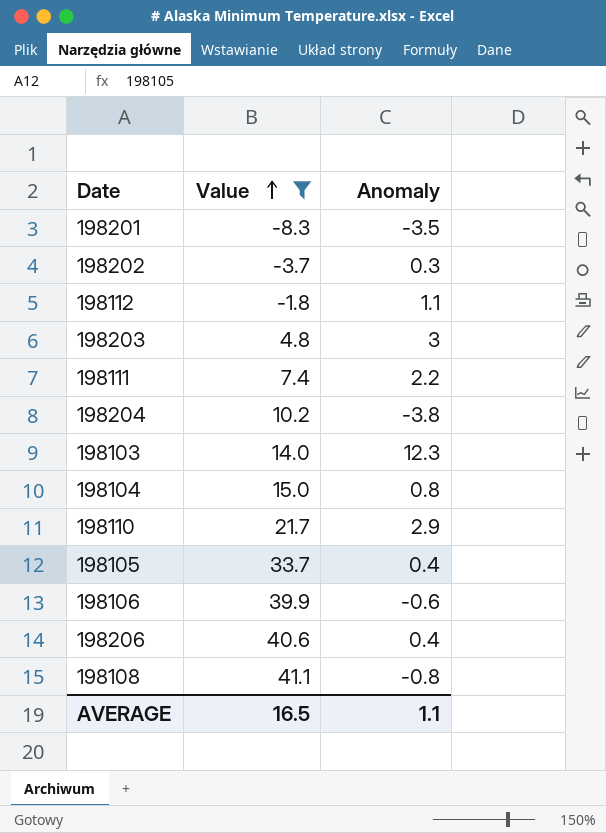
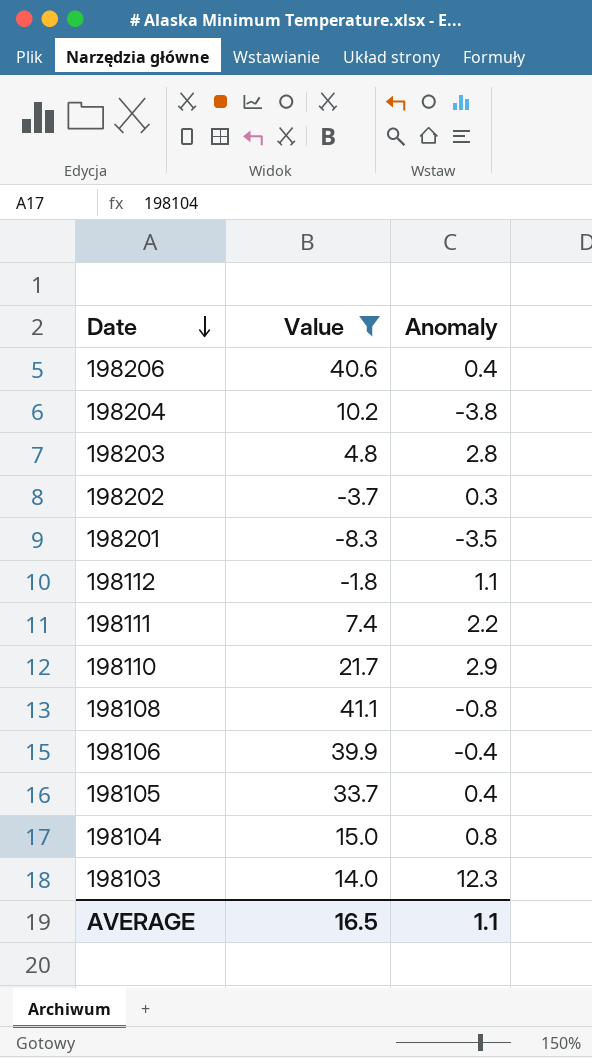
row order: Value ascending -> Date descending
198203 | Anomaly: 3 -> 2.8
198106 | Anomaly: -0.6 -> -0.4

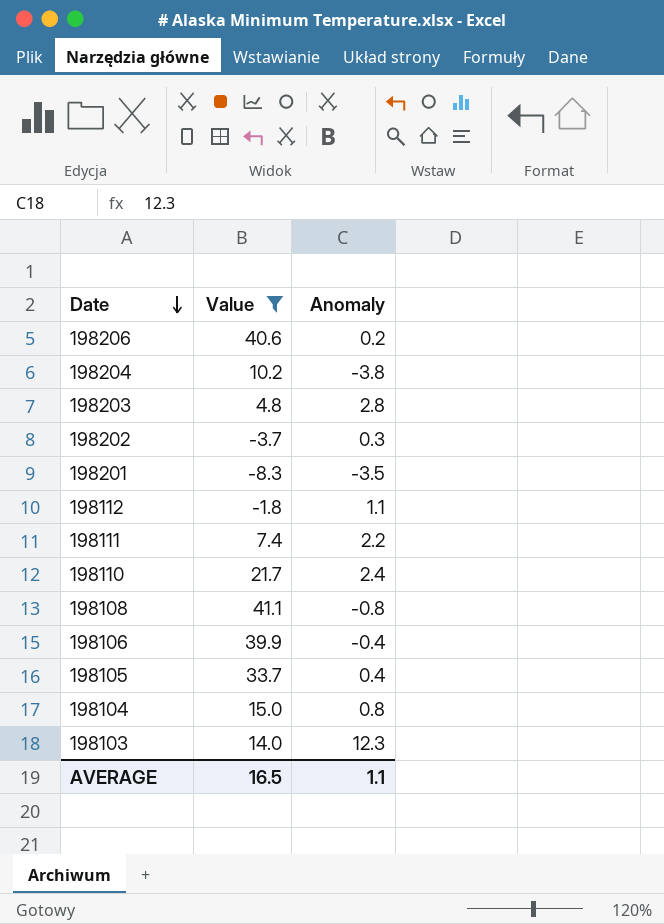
198206 | Anomaly: 0.4 -> 0.2
198110 | Anomaly: 2.9 -> 2.4

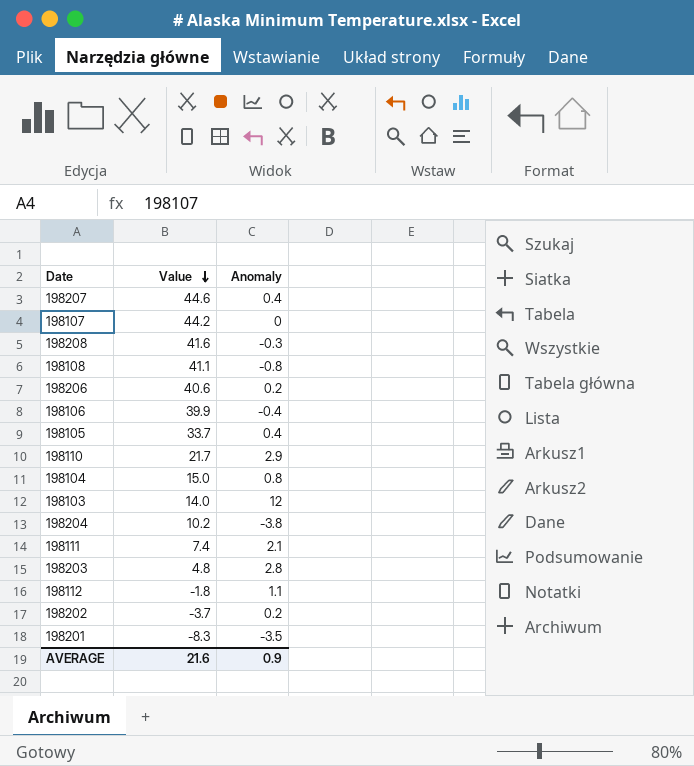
filter: Value <= 41.1 -> none
row order: Date descending -> Value descending
198110 | Anomaly: 2.4 -> 2.9
198103 | Anomaly: 12.3 -> 12
198111 | Anomaly: 2.2 -> 2.1
198202 | Anomaly: 0.3 -> 0.2
AVERAGE | Value: 16.5 -> 21.6
AVERAGE | Anomaly: 1.1 -> 0.9

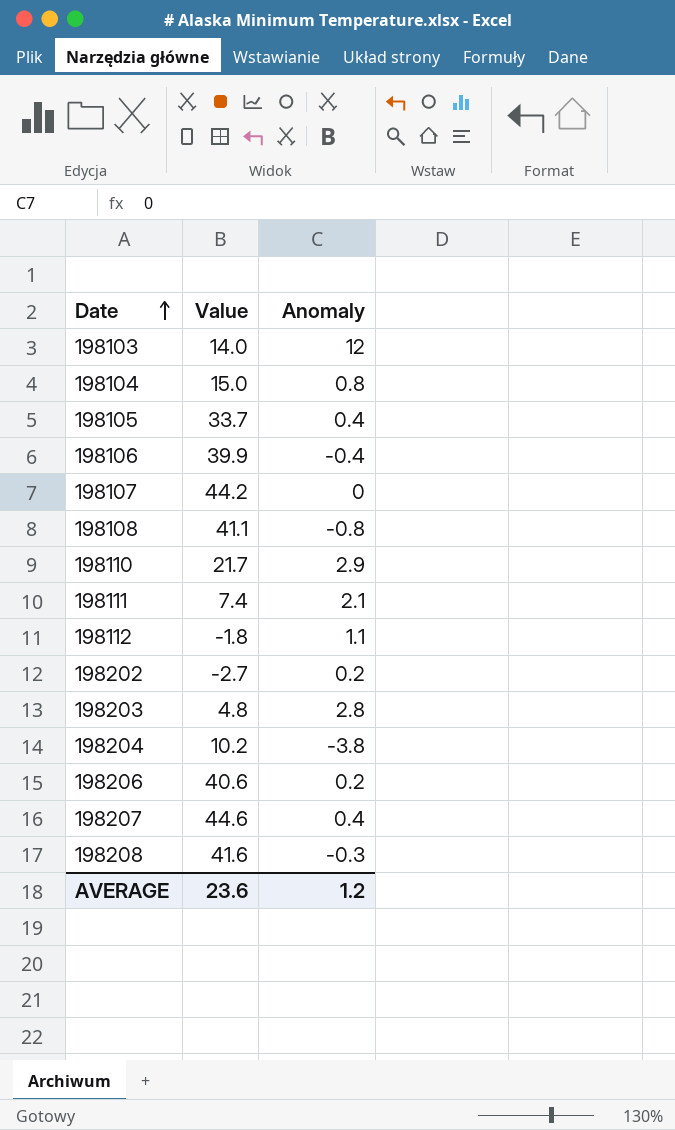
row order: Value descending -> Date ascending
row 198201: -8.3 | -3.5 -> none
198202 | Value: -3.7 -> -2.7
AVERAGE | Value: 21.6 -> 23.6
AVERAGE | Anomaly: 0.9 -> 1.2

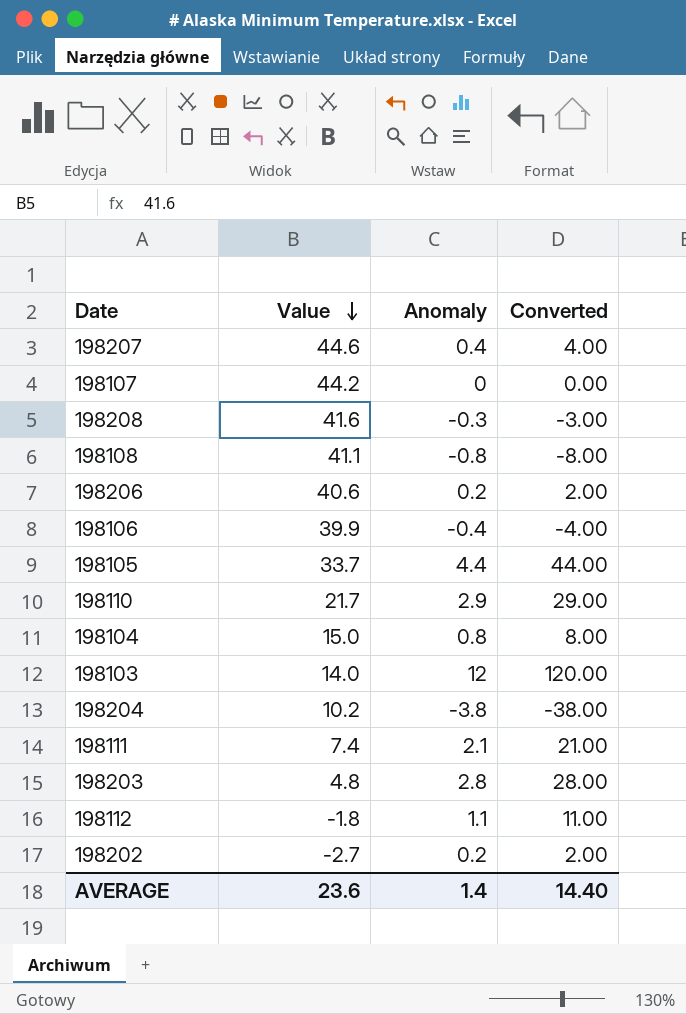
row order: Date ascending -> Value descending
column Converted | formula: none -> [Anomaly] * 10
198105 | Anomaly: 0.4 -> 4.4
AVERAGE | Anomaly: 1.2 -> 1.4

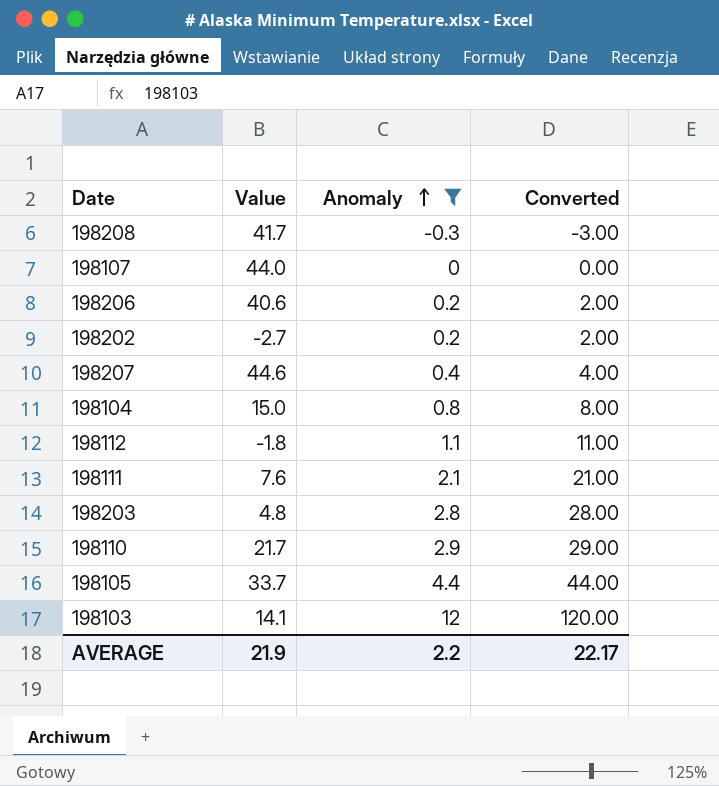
filter: none -> Anomaly >= -0.3
row order: Value descending -> Anomaly ascending
198208 | Value: 41.6 -> 41.7
198107 | Value: 44.2 -> 44.0
198111 | Value: 7.4 -> 7.6
198103 | Value: 14.0 -> 14.1
AVERAGE | Value: 23.6 -> 21.9
AVERAGE | Anomaly: 1.4 -> 2.2
AVERAGE | Converted: 14.40 -> 22.17

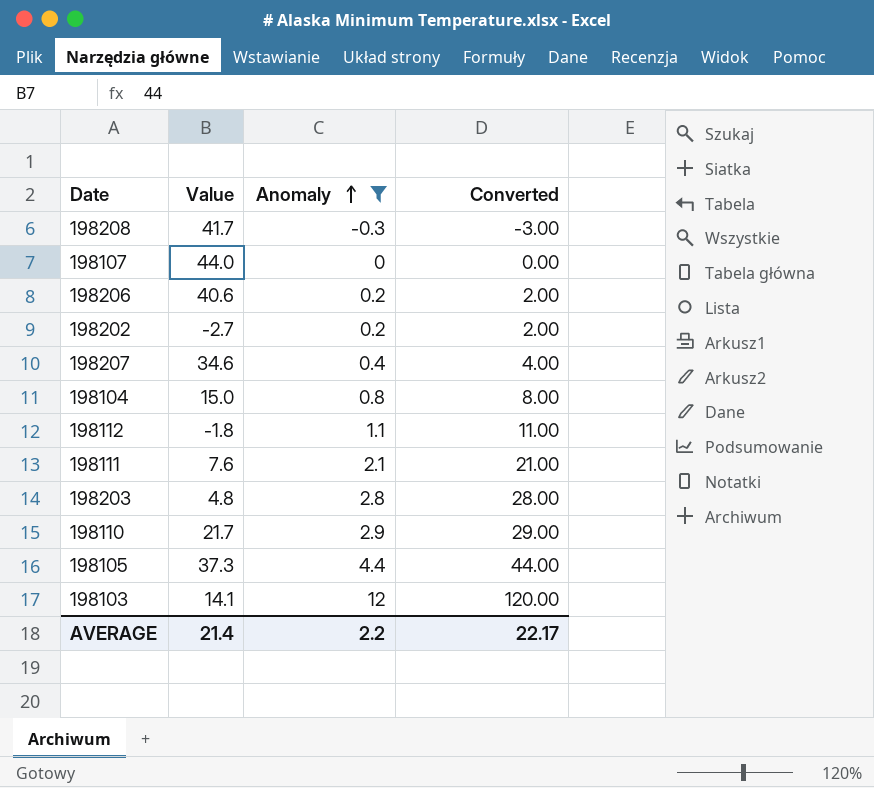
198207 | Value: 44.6 -> 34.6
198105 | Value: 33.7 -> 37.3
AVERAGE | Value: 21.9 -> 21.4

